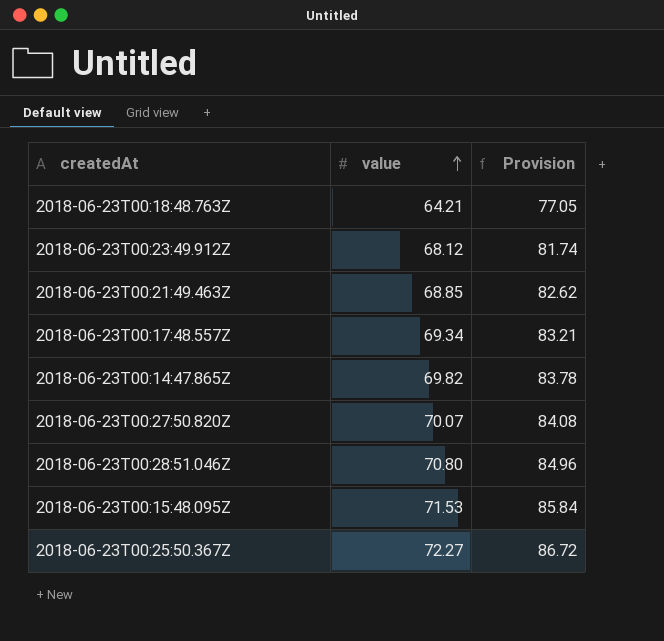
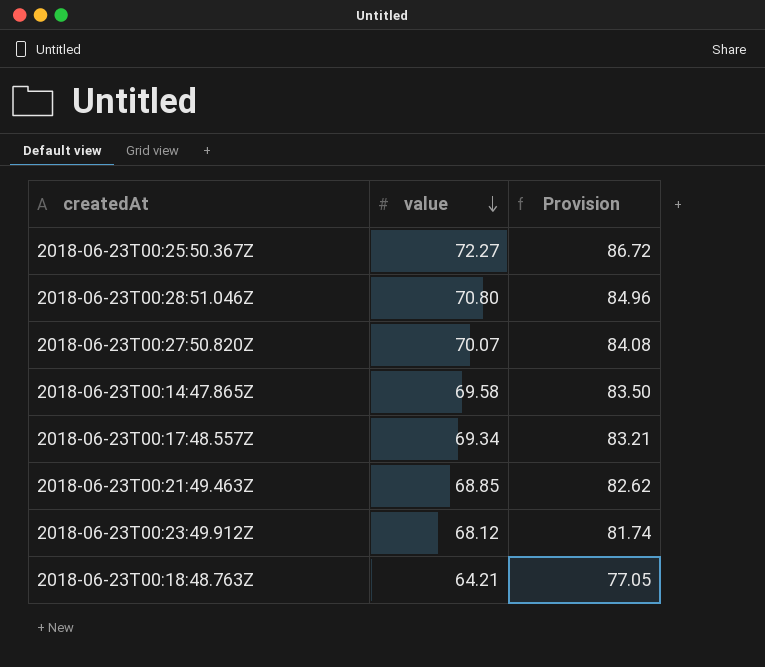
row order: value ascending -> value descending
row 2018-06-23T00:15:48.095Z: 71.53 | 85.84 -> none
2018-06-23T00:14:47.865Z | value: 69.82 -> 69.58
2018-06-23T00:14:47.865Z | Provision: 83.78 -> 83.50

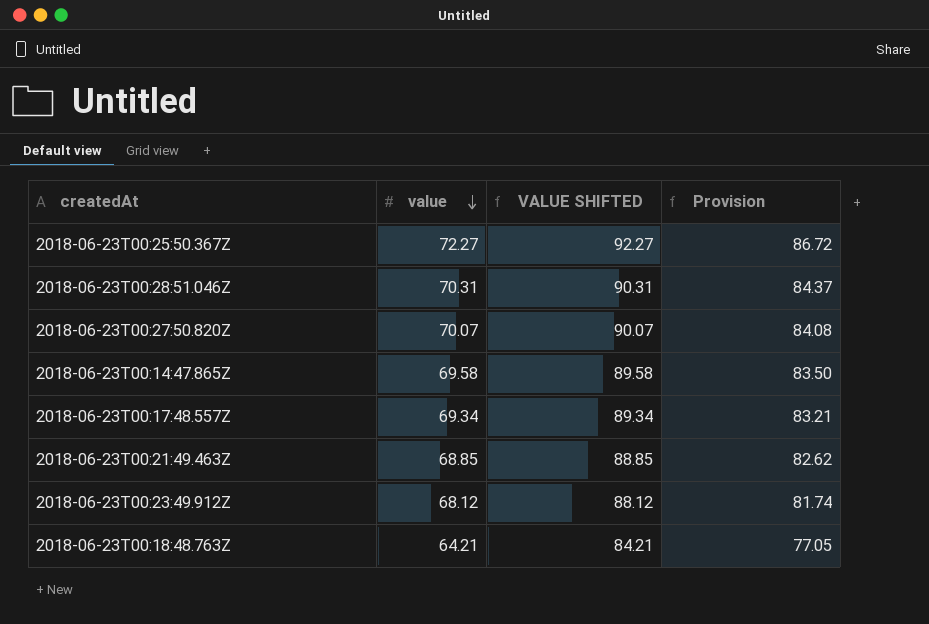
column VALUE SHIFTED | formula: none -> [value] + 20
2018-06-23T00:28:51.046Z | value: 70.80 -> 70.31
2018-06-23T00:28:51.046Z | Provision: 84.96 -> 84.37

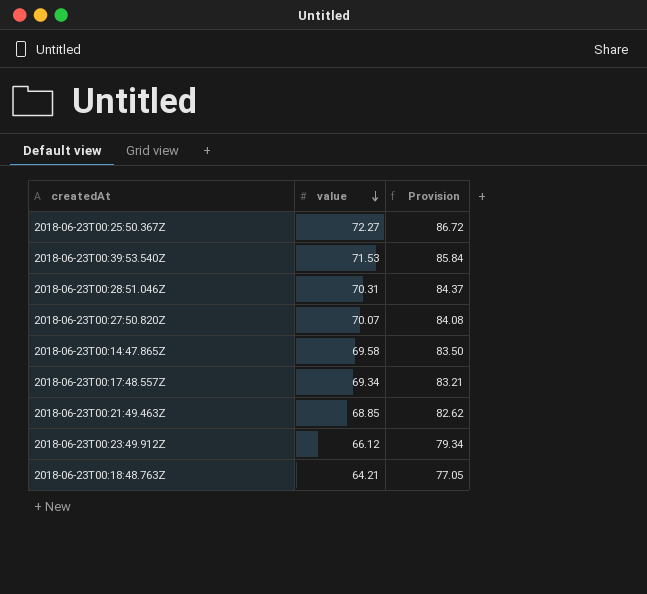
column VALUE SHIFTED | formula: [value] + 20 -> none
row 2018-06-23T00:39:53.540Z: none -> 71.53 | 85.84
2018-06-23T00:23:49.912Z | value: 68.12 -> 66.12
2018-06-23T00:23:49.912Z | Provision: 81.74 -> 79.34

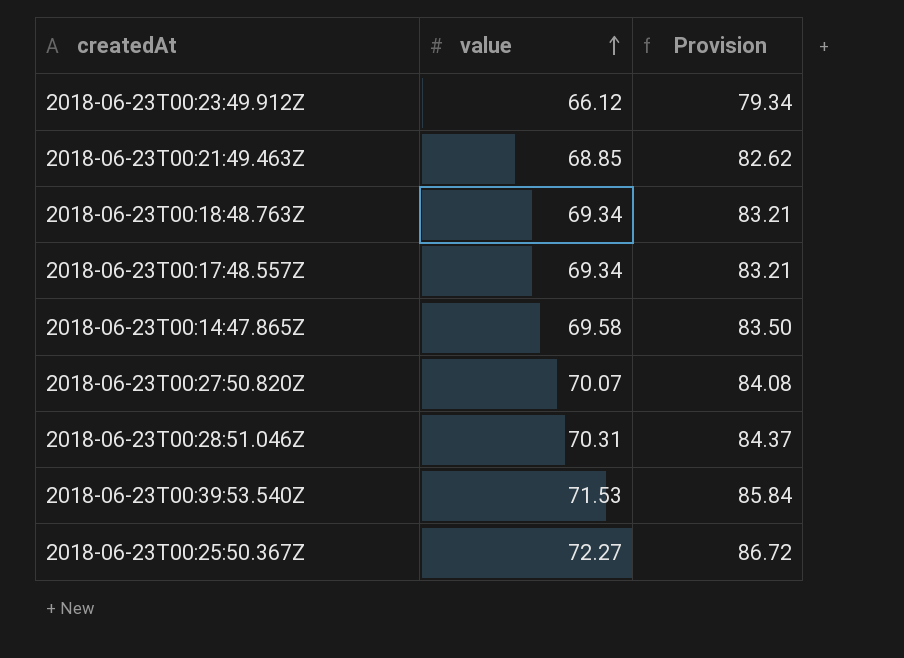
row order: value descending -> value ascending
2018-06-23T00:18:48.763Z | value: 64.21 -> 69.34
2018-06-23T00:18:48.763Z | Provision: 77.05 -> 83.21

